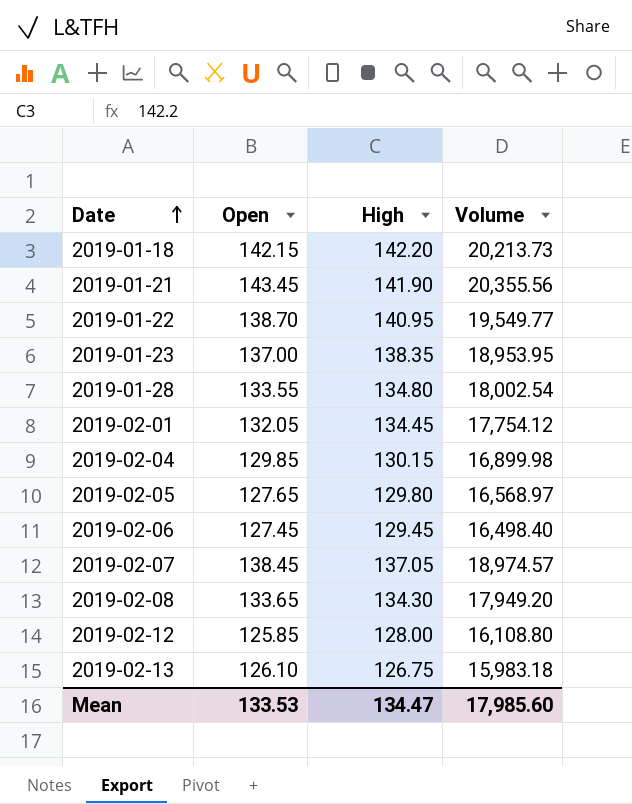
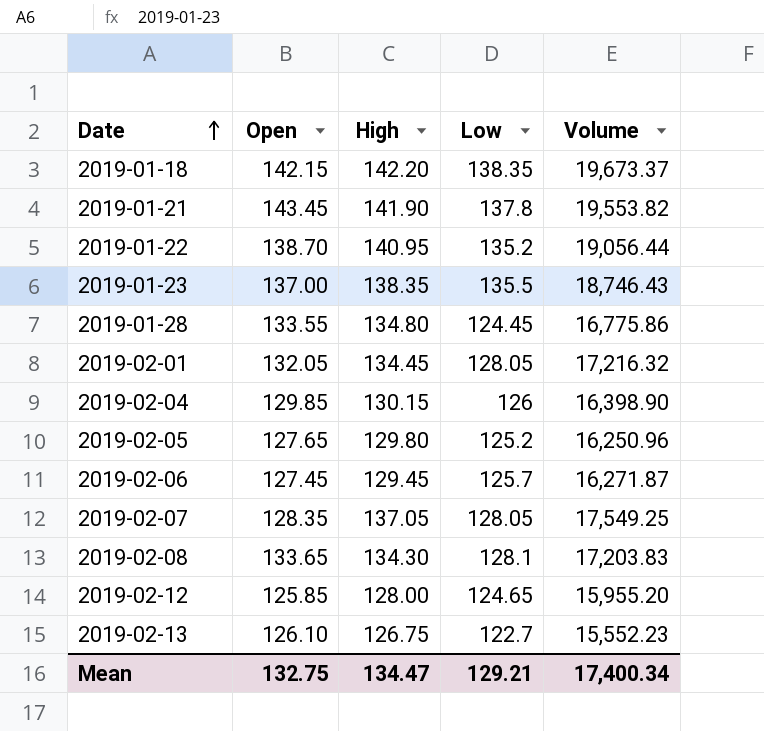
column Low | position: none -> 4
column Volume | formula: [Open] * [High] -> [High] * [Low]
2019-02-07 | Open: 138.45 -> 128.35
Mean | Open: 133.53 -> 132.75
Mean | Volume: 17,985.60 -> 17,400.34

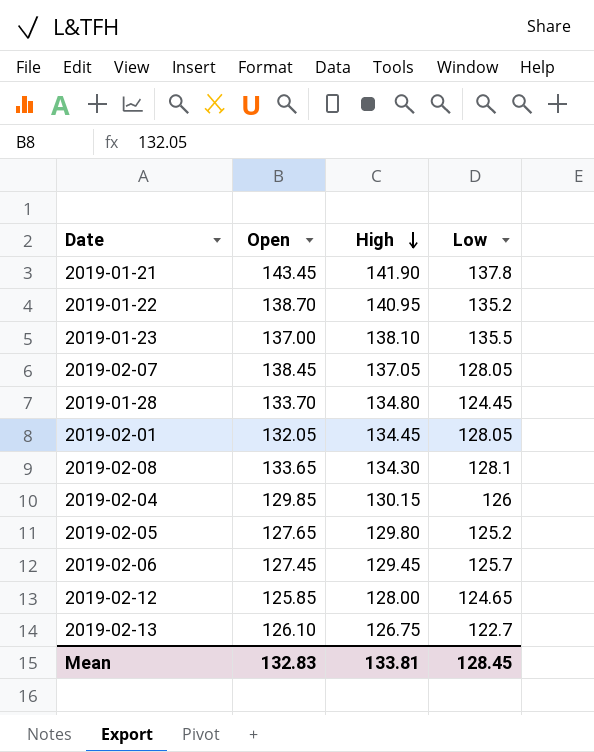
row order: Date ascending -> High descending
column Volume | formula: [High] * [Low] -> none
row 2019-01-18: 142.15 | 142.20 | 138.35 | 19,673.37 -> none
2019-01-23 | High: 138.35 -> 138.10
2019-02-07 | Open: 128.35 -> 138.45
2019-01-28 | Open: 133.55 -> 133.70
Mean | Open: 132.75 -> 132.83
Mean | High: 134.47 -> 133.81
Mean | Low: 129.21 -> 128.45

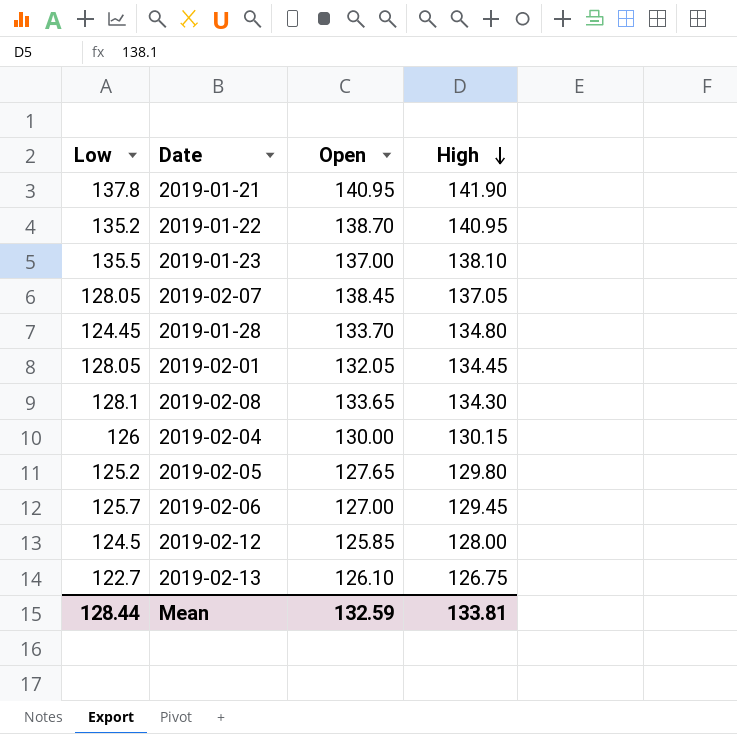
column Low | position: 4 -> 1
2019-01-21 | Open: 143.45 -> 140.95
2019-02-04 | Open: 129.85 -> 130.00
2019-02-06 | Open: 127.45 -> 127.00
2019-02-12 | Low: 124.65 -> 124.5
Mean | Low: 128.45 -> 128.44
Mean | Open: 132.83 -> 132.59

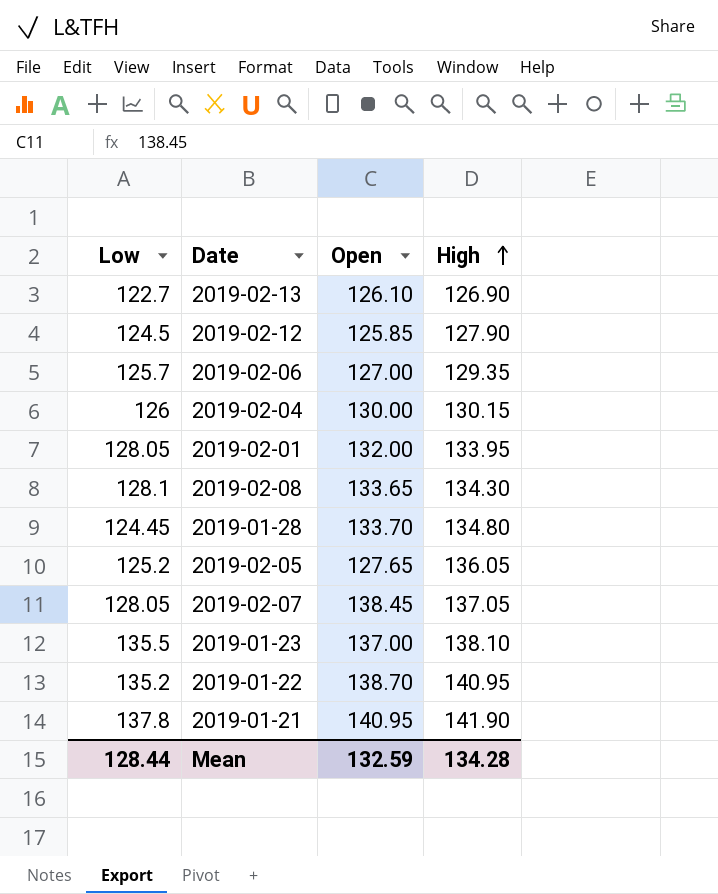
row order: High descending -> High ascending
2019-02-13 | High: 126.75 -> 126.90
2019-02-12 | High: 128.00 -> 127.90
2019-02-06 | High: 129.45 -> 129.35
2019-02-01 | Open: 132.05 -> 132.00
2019-02-01 | High: 134.45 -> 133.95
2019-02-05 | High: 129.80 -> 136.05
Mean | High: 133.81 -> 134.28

